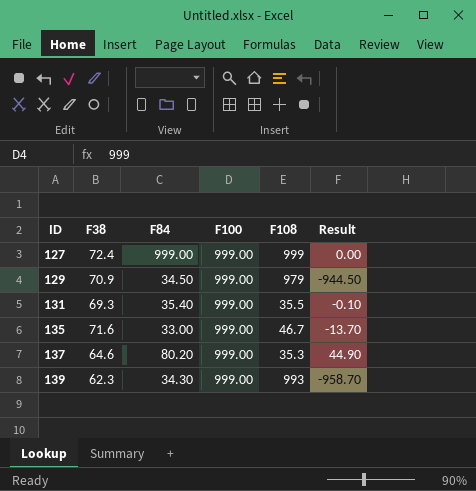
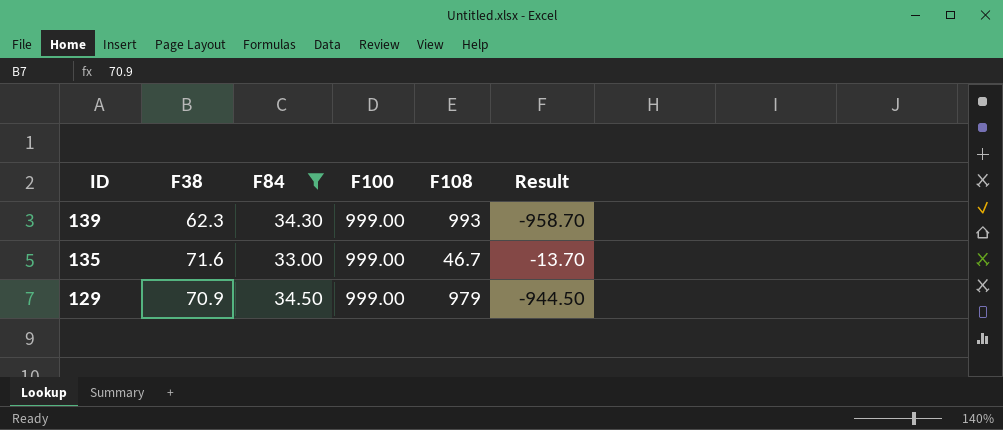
filter: none -> F84 <= 34.50
row order: ID ascending -> ID descending

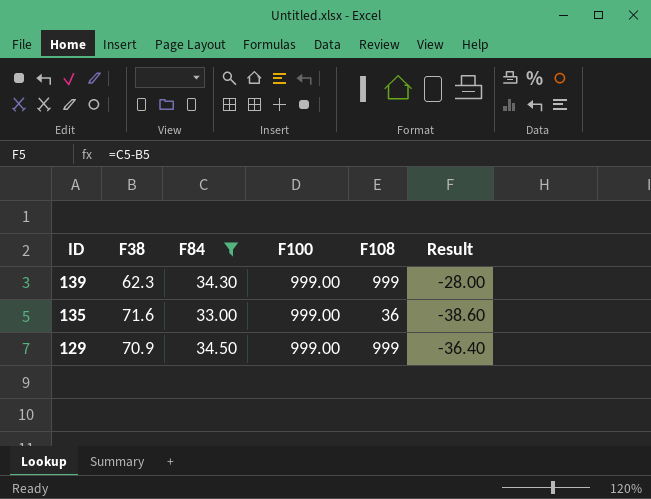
column Result | formula: [F84] - [F108] -> [F84] - [F38]
139 | F108: 993 -> 999
135 | F108: 46.7 -> 36
129 | F108: 979 -> 999

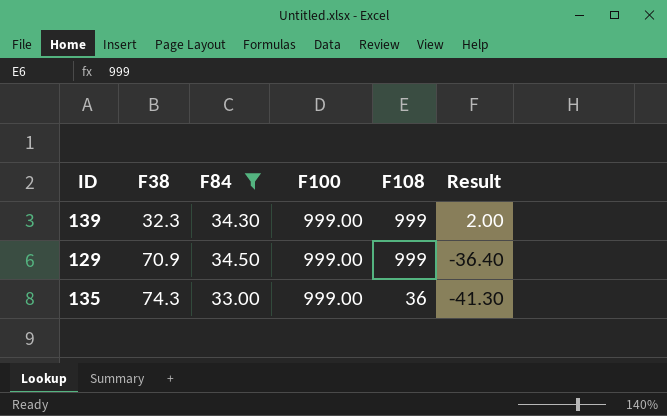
row order: ID descending -> F38 ascending
139 | F38: 62.3 -> 32.3
139 | Result: -28.00 -> 2.00
135 | F38: 71.6 -> 74.3
135 | Result: -38.60 -> -41.30

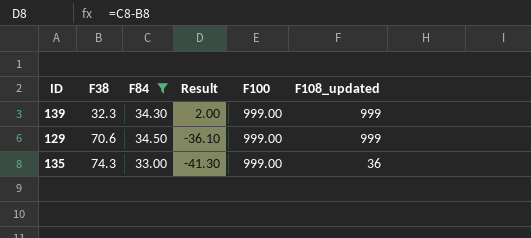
column Result | position: 6 -> 4
column name: F108 -> F108_updated
129 | F38: 70.9 -> 70.6
129 | Result: -36.40 -> -36.10

